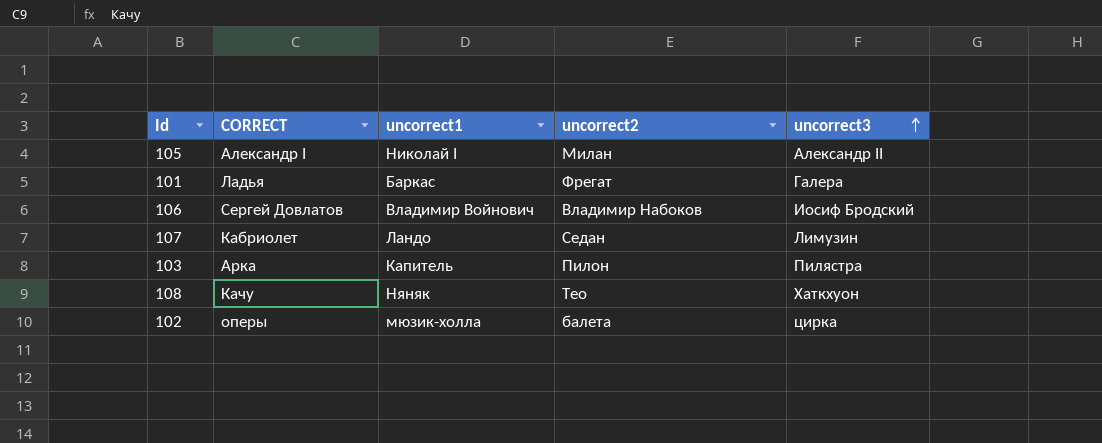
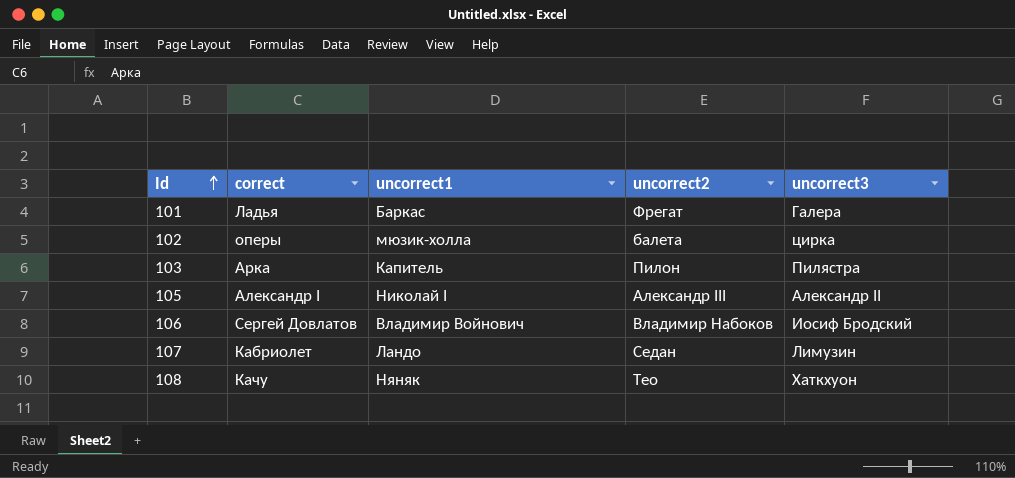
row order: uncorrect3 ascending -> Id ascending
column name: CORRECT -> correct
105 | uncorrect2: Милан -> Александр III

